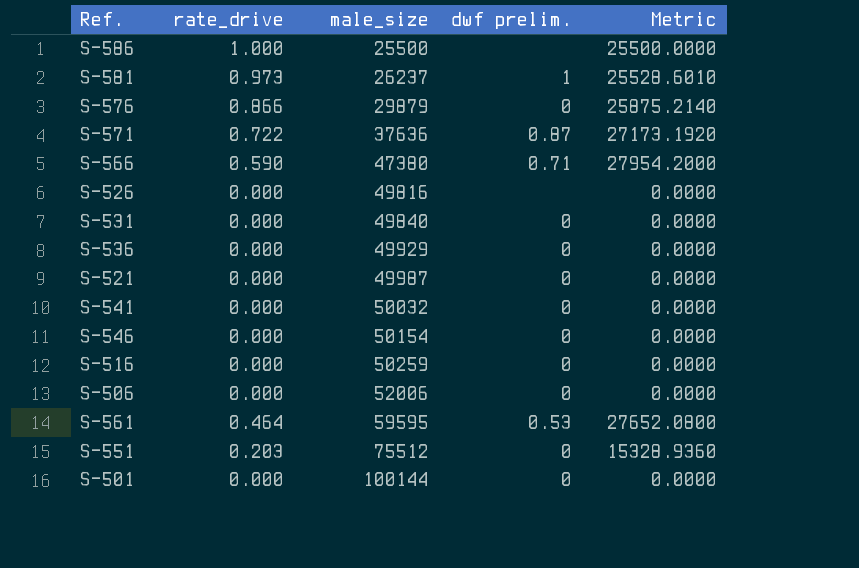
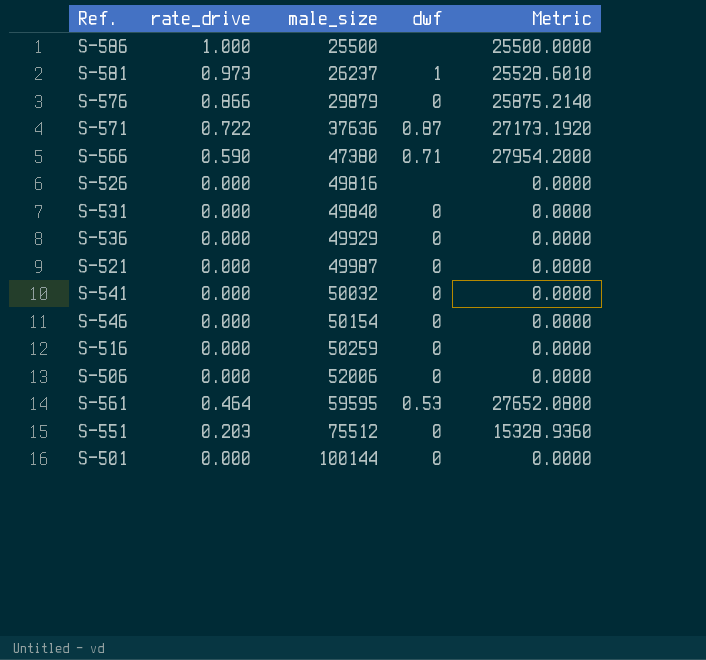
column name: dwf prelim. -> dwf

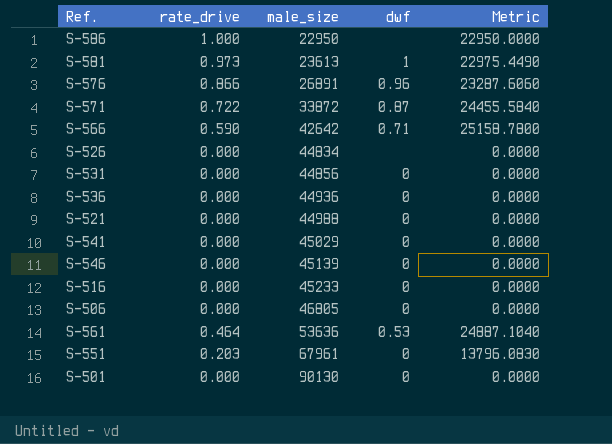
S-586 | male_size: 25500 -> 22950
S-586 | Metric: 25500.0000 -> 22950.0000
S-581 | male_size: 26237 -> 23613
S-581 | Metric: 25528.6010 -> 22975.4490
S-576 | male_size: 29879 -> 26891
S-576 | dwf: 0 -> 0.96
S-576 | Metric: 25875.2140 -> 23287.6060
S-571 | male_size: 37636 -> 33872
S-571 | Metric: 27173.1920 -> 24455.5840
S-566 | male_size: 47380 -> 42642
S-566 | Metric: 27954.2000 -> 25158.7800
S-526 | male_size: 49816 -> 44834
S-531 | male_size: 49840 -> 44856
S-536 | male_size: 49929 -> 44936
S-521 | male_size: 49987 -> 44988
S-541 | male_size: 50032 -> 45029
S-546 | male_size: 50154 -> 45139
S-516 | male_size: 50259 -> 45233
S-506 | male_size: 52006 -> 46805
S-561 | male_size: 59595 -> 53636
S-561 | Metric: 27652.0800 -> 24887.1040
S-551 | male_size: 75512 -> 67961
S-551 | Metric: 15328.9360 -> 13796.0830
S-501 | male_size: 100144 -> 90130

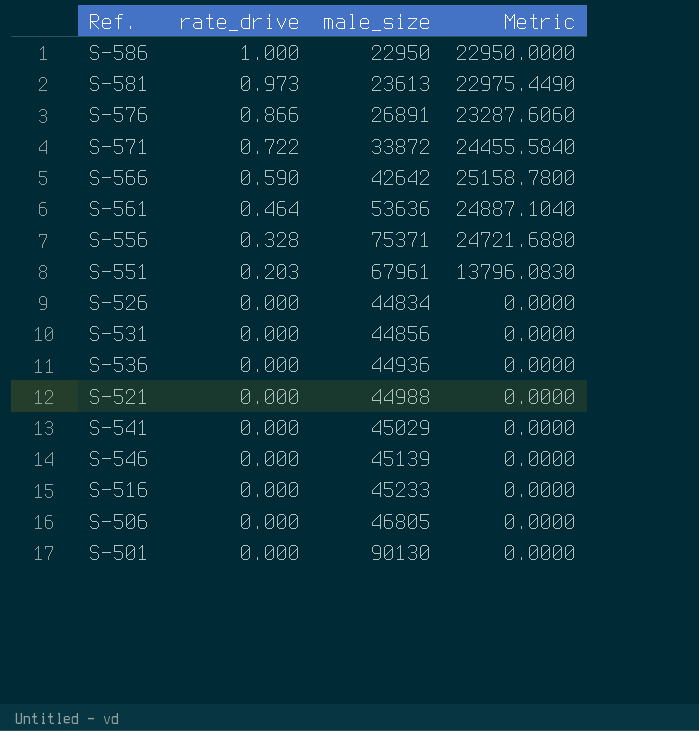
row order: male_size ascending -> rate_drive descending
column dwf | position: 4 -> none
row S-556: none -> 0.328 | 75371 | 24721.6880

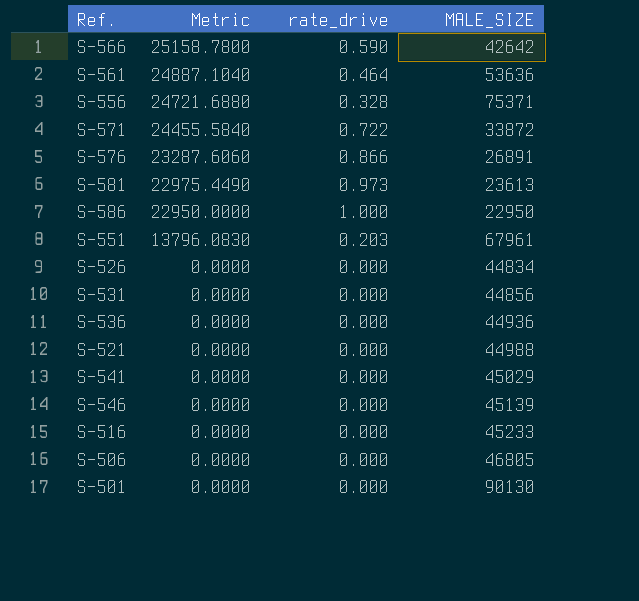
row order: rate_drive descending -> Metric descending
column Metric | position: 4 -> 2
column name: male_size -> MALE_SIZE

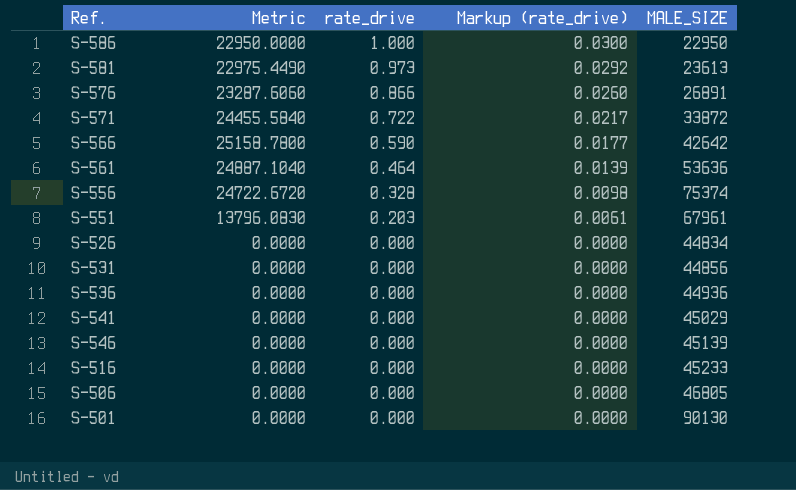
row order: Metric descending -> rate_drive descending
column Markup (rate_drive) | formula: none -> [rate_drive] * 0.03
row S-521: 0.0000 | 0.000 | 44988 -> none
S-556 | Metric: 24721.6880 -> 24722.6720
S-556 | MALE_SIZE: 75371 -> 75374

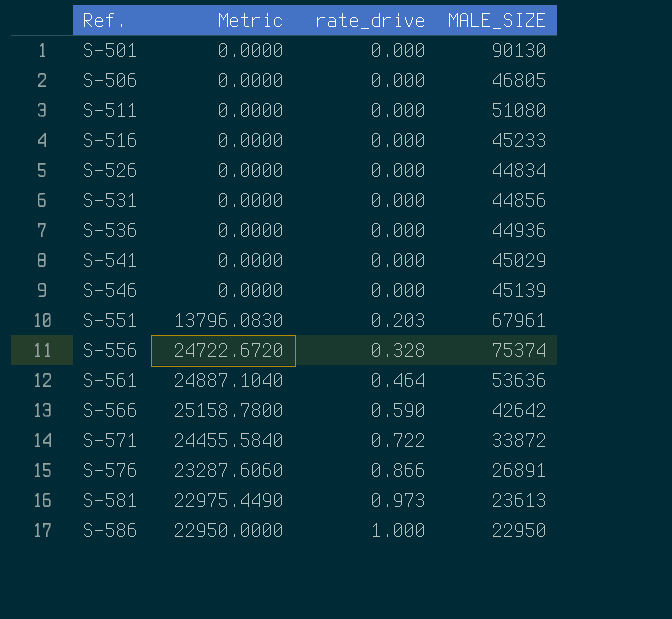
row order: rate_drive descending -> Ref. ascending
column Markup (rate_drive) | formula: [rate_drive] * 0.03 -> none
row S-511: none -> 0.0000 | 0.000 | 51080

